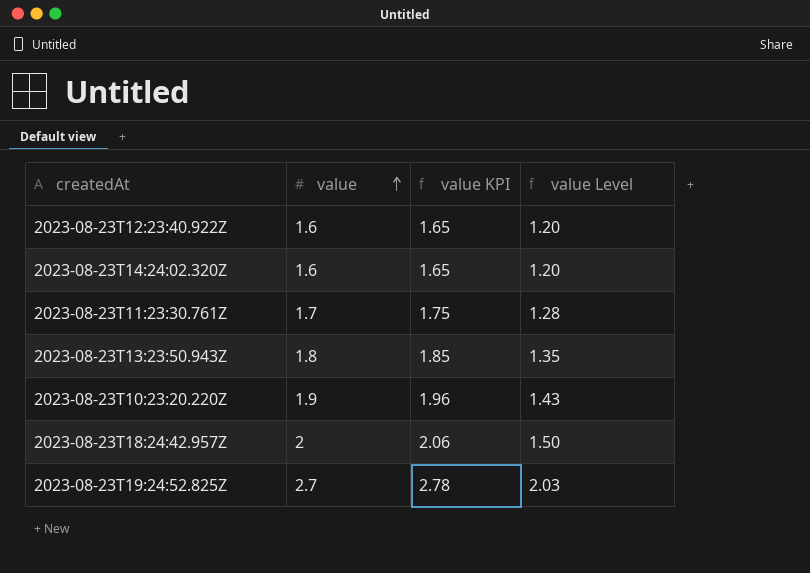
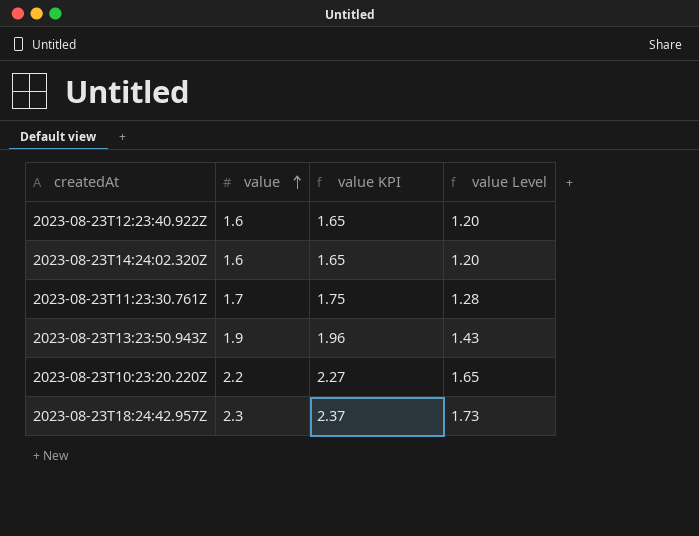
row 2023-08-23T19:24:52.825Z: 2.7 | 2.78 | 2.03 -> none
2023-08-23T13:23:50.943Z | value: 1.8 -> 1.9
2023-08-23T13:23:50.943Z | value KPI: 1.85 -> 1.96
2023-08-23T13:23:50.943Z | value Level: 1.35 -> 1.43
2023-08-23T10:23:20.220Z | value: 1.9 -> 2.2
2023-08-23T10:23:20.220Z | value KPI: 1.96 -> 2.27
2023-08-23T10:23:20.220Z | value Level: 1.43 -> 1.65
2023-08-23T18:24:42.957Z | value: 2 -> 2.3
2023-08-23T18:24:42.957Z | value KPI: 2.06 -> 2.37
2023-08-23T18:24:42.957Z | value Level: 1.50 -> 1.73

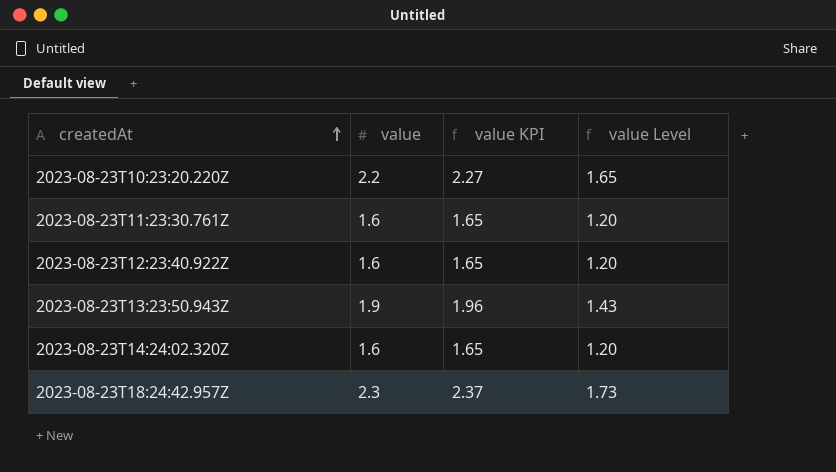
row order: value ascending -> createdAt ascending
2023-08-23T11:23:30.761Z | value: 1.7 -> 1.6
2023-08-23T11:23:30.761Z | value KPI: 1.75 -> 1.65
2023-08-23T11:23:30.761Z | value Level: 1.28 -> 1.20

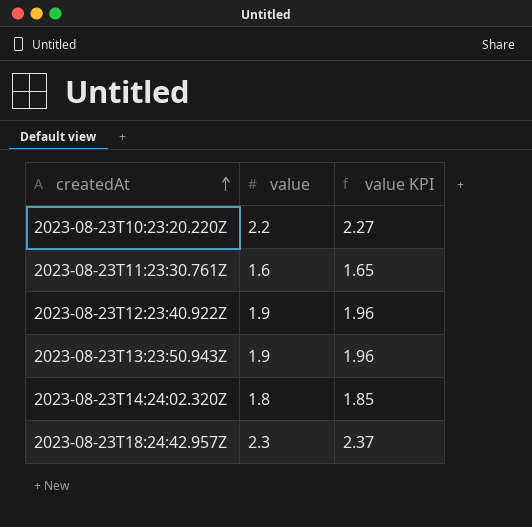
column value Level | formula: [value] * 0.75 -> none
2023-08-23T12:23:40.922Z | value: 1.6 -> 1.9
2023-08-23T12:23:40.922Z | value KPI: 1.65 -> 1.96
2023-08-23T14:24:02.320Z | value: 1.6 -> 1.8
2023-08-23T14:24:02.320Z | value KPI: 1.65 -> 1.85

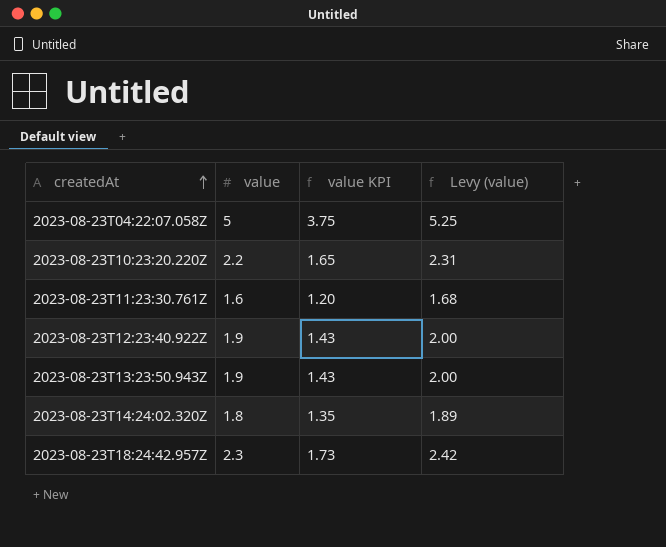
column value KPI | formula: [value] * 1.03 -> [value] * 0.75
column Levy (value) | formula: none -> [value] * 1.05
row 2023-08-23T04:22:07.058Z: none -> 5 | 3.75 | 5.25

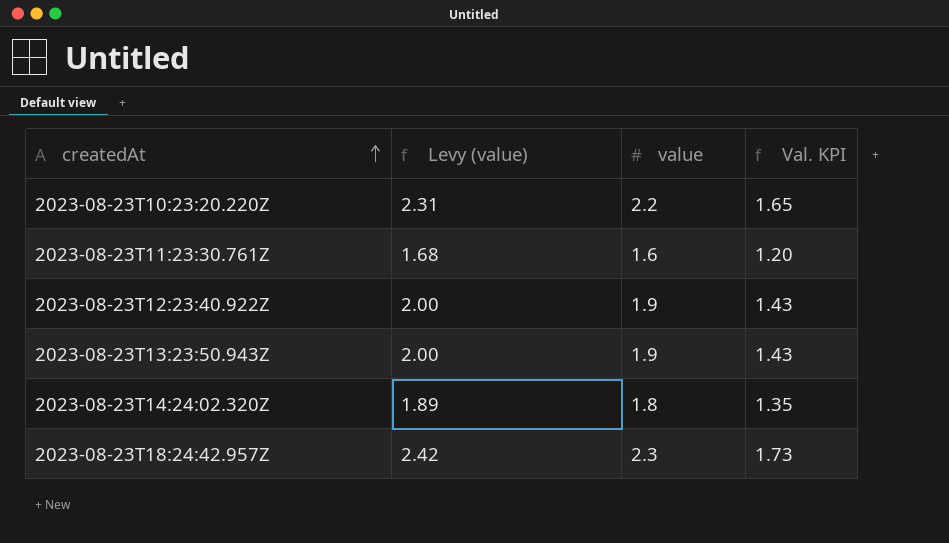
column Levy (value) | position: 4 -> 2
column name: value KPI -> Val. KPI
row 2023-08-23T04:22:07.058Z: 5 | 3.75 | 5.25 -> none

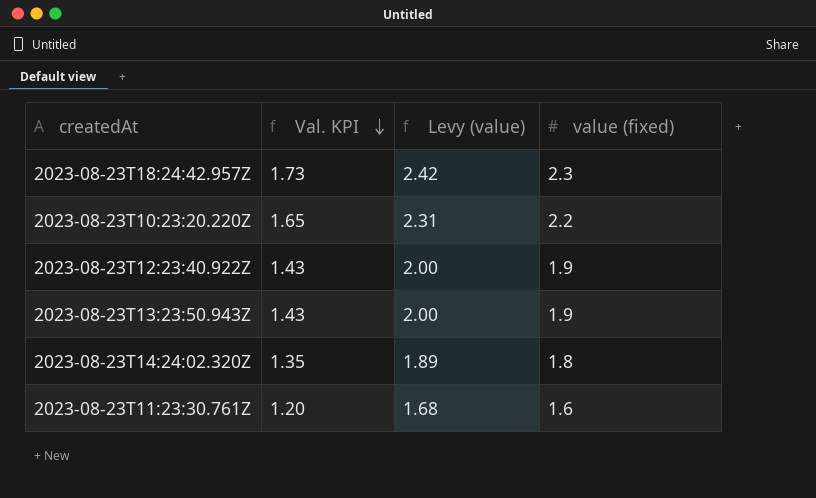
row order: createdAt ascending -> Val. KPI descending
column Val. KPI | position: 4 -> 2
column name: value -> value (fixed)

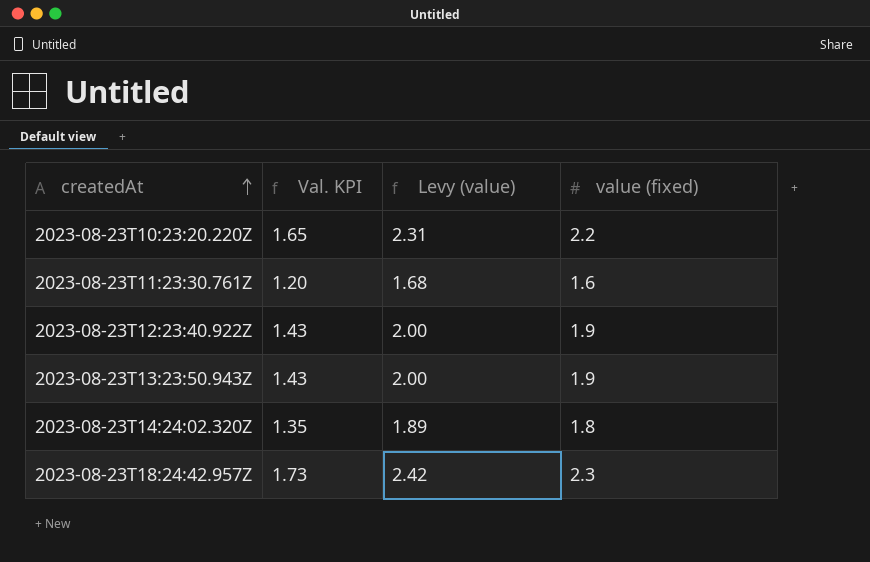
row order: Val. KPI descending -> createdAt ascending

